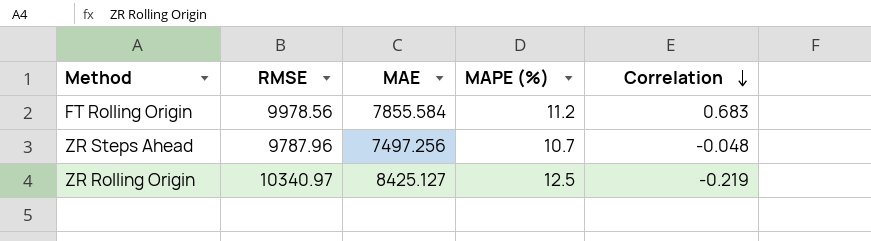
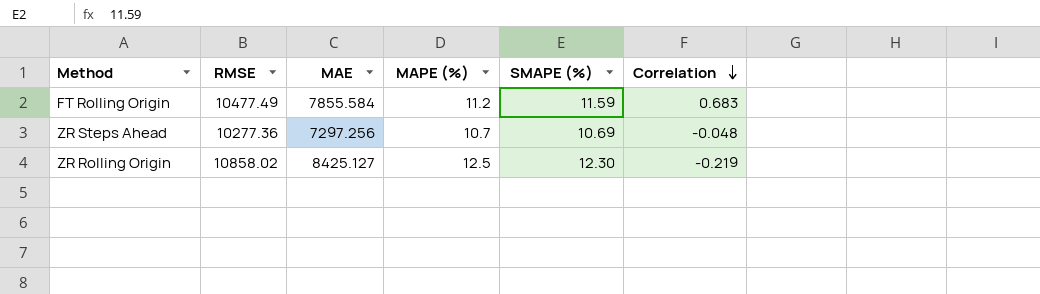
column SMAPE (%) | position: none -> 5
FT Rolling Origin | RMSE: 9978.56 -> 10477.49
ZR Steps Ahead | RMSE: 9787.96 -> 10277.36
ZR Steps Ahead | MAE: 7497.256 -> 7297.256
ZR Rolling Origin | RMSE: 10340.97 -> 10858.02

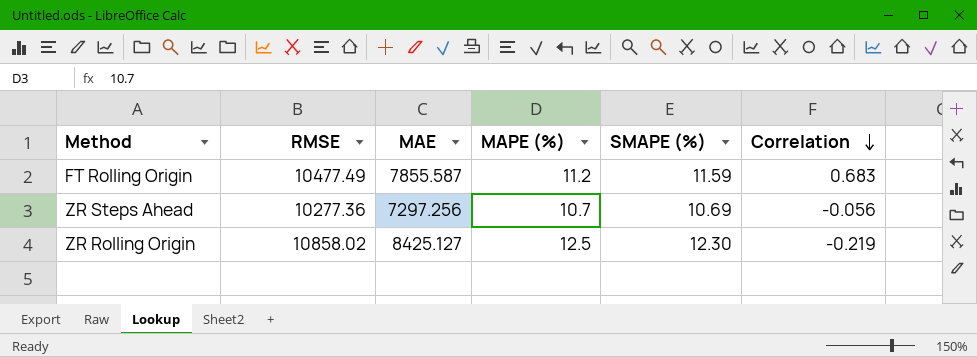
FT Rolling Origin | MAE: 7855.584 -> 7855.587
ZR Steps Ahead | Correlation: -0.048 -> -0.056

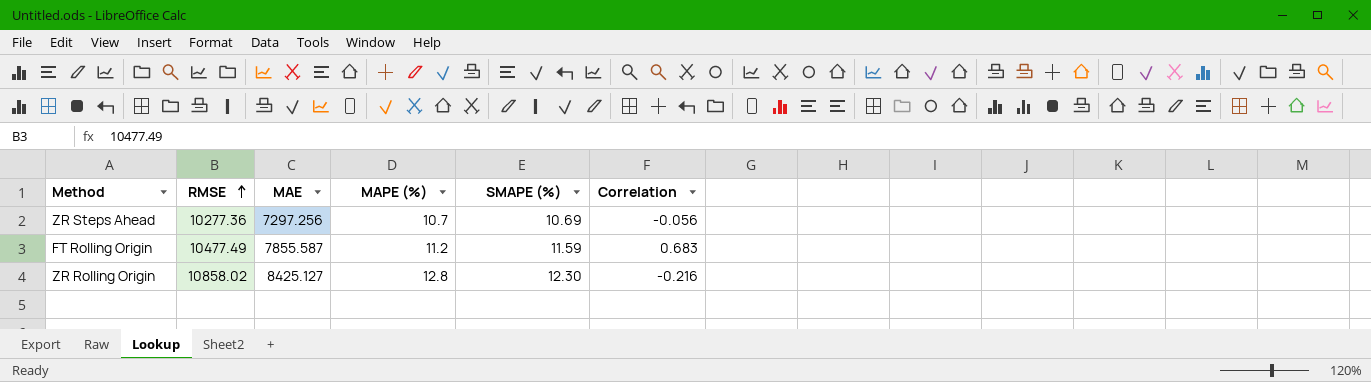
row order: Correlation descending -> RMSE ascending
ZR Rolling Origin | MAPE (%): 12.5 -> 12.8
ZR Rolling Origin | Correlation: -0.219 -> -0.216

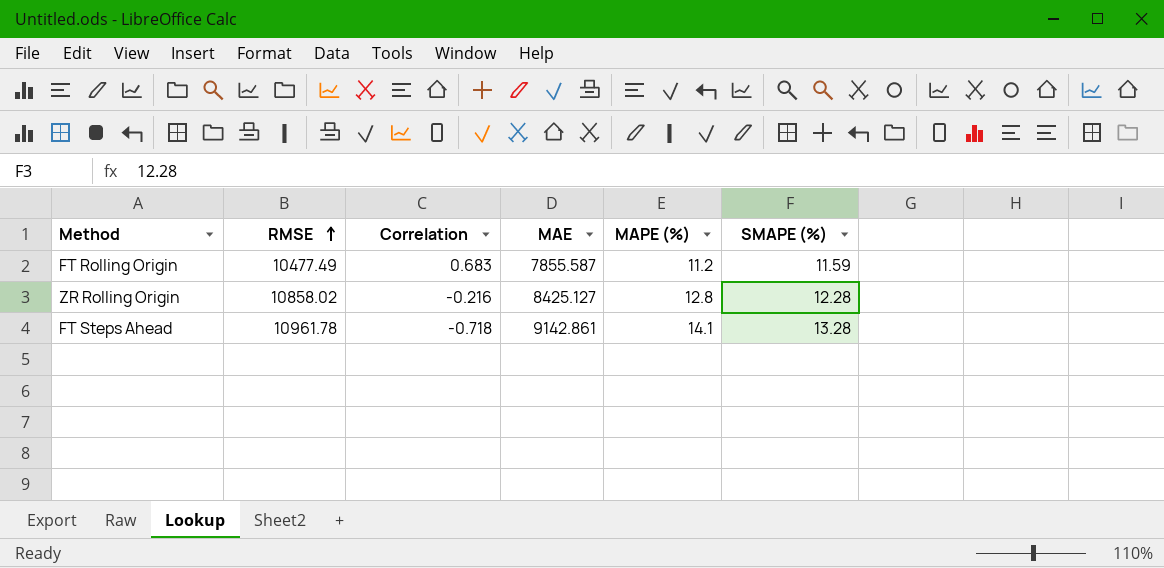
column Correlation | position: 6 -> 3
row ZR Steps Ahead: 10277.36 | 7297.256 | 10.7 | 10.69 | -0.056 -> none
ZR Rolling Origin | SMAPE (%): 12.30 -> 12.28
row FT Steps Ahead: none -> 10961.78 | -0.718 | 9142.861 | 14.1 | 13.28

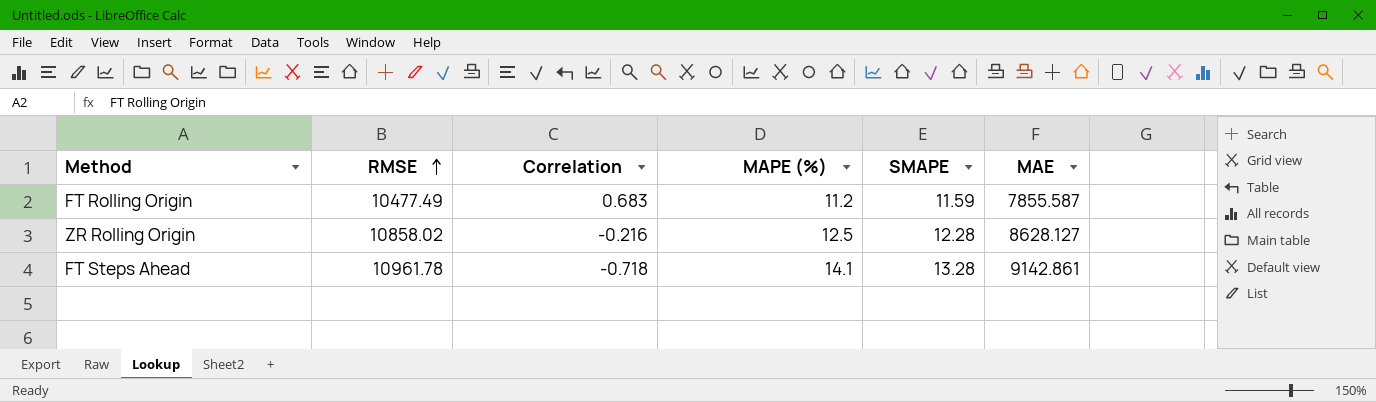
column name: SMAPE (%) -> SMAPE
column MAE | position: 4 -> 6
ZR Rolling Origin | MAPE (%): 12.8 -> 12.5
ZR Rolling Origin | MAE: 8425.127 -> 8628.127

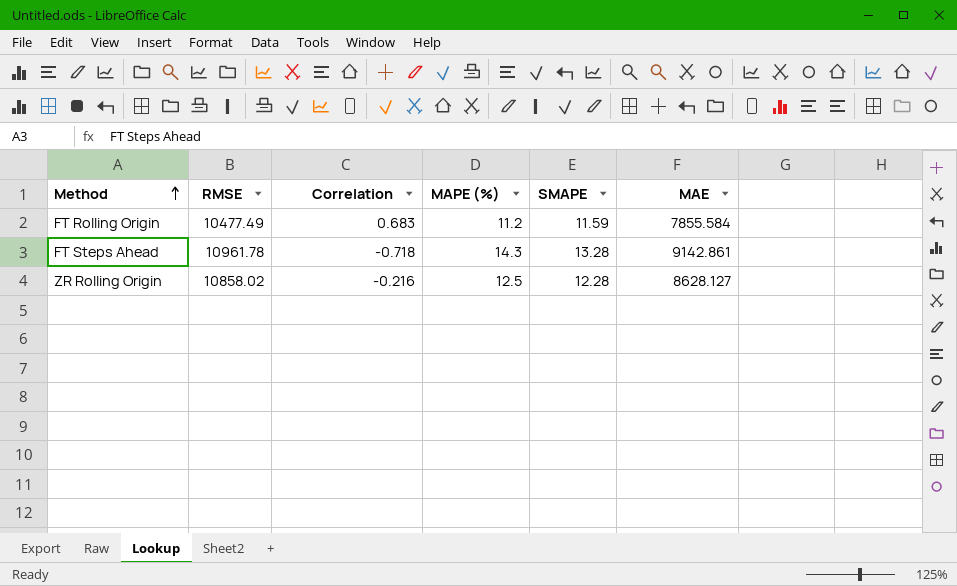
row order: RMSE ascending -> Method ascending
FT Rolling Origin | MAE: 7855.587 -> 7855.584
FT Steps Ahead | MAPE (%): 14.1 -> 14.3

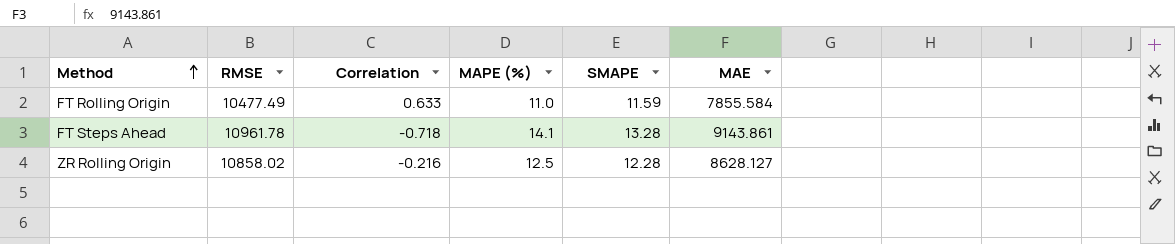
FT Rolling Origin | Correlation: 0.683 -> 0.633
FT Rolling Origin | MAPE (%): 11.2 -> 11.0
FT Steps Ahead | MAPE (%): 14.3 -> 14.1
FT Steps Ahead | MAE: 9142.861 -> 9143.861

